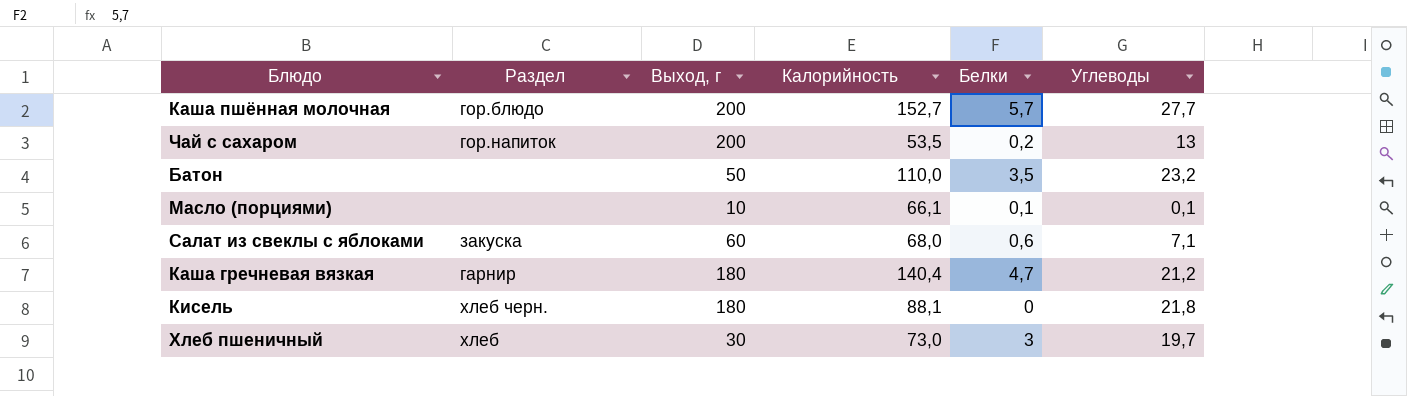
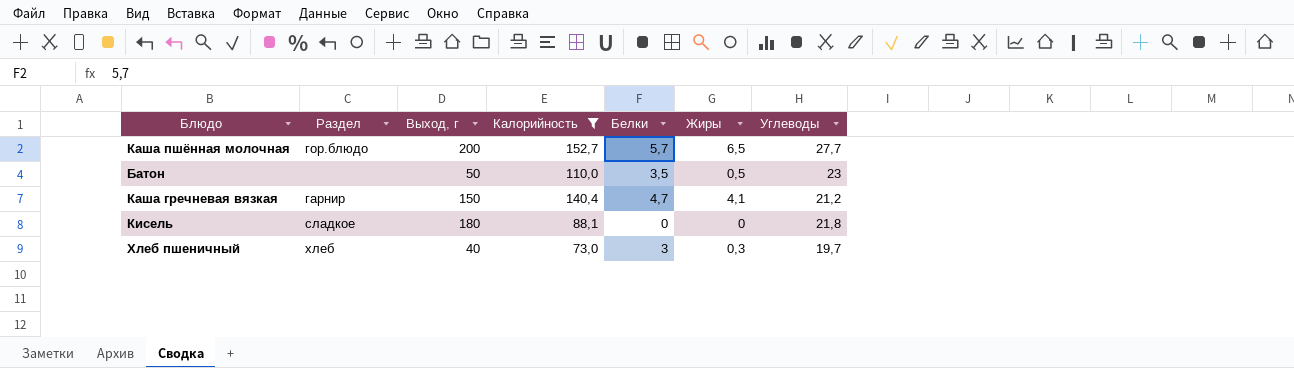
filter: none -> Калорийность >= 73,0
column Жиры | position: none -> 6
Батон | Углеводы: 23,2 -> 23
Каша гречневая вязкая | Выход, г: 180 -> 150
Кисель | Раздел: хлеб черн. -> сладкое
Хлеб пшеничный | Выход, г: 30 -> 40

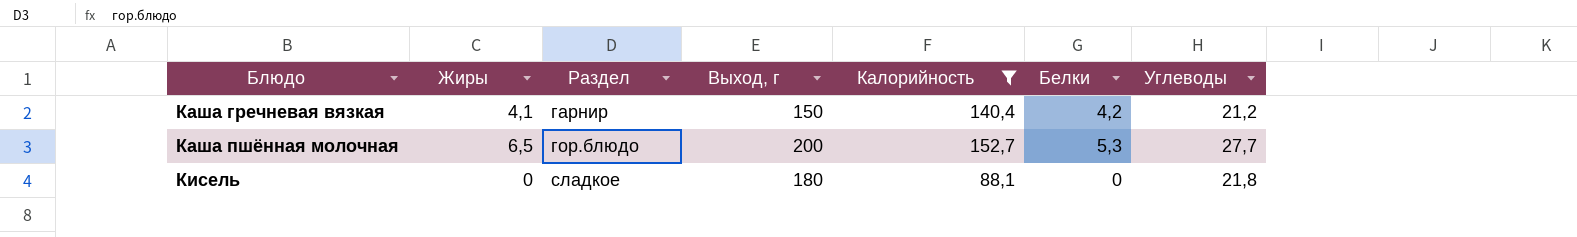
row order: none -> Блюдо ascending
column Жиры | position: 6 -> 2
row Батон: none | 50 | 110,0 | 3,5 | 0,5 | 23 -> none
row Хлеб пшеничный: хлеб | 40 | 73,0 | 3 | 0,3 | 19,7 -> none
Каша гречневая вязкая | Белки: 4,7 -> 4,2
Каша пшённая молочная | Белки: 5,7 -> 5,3

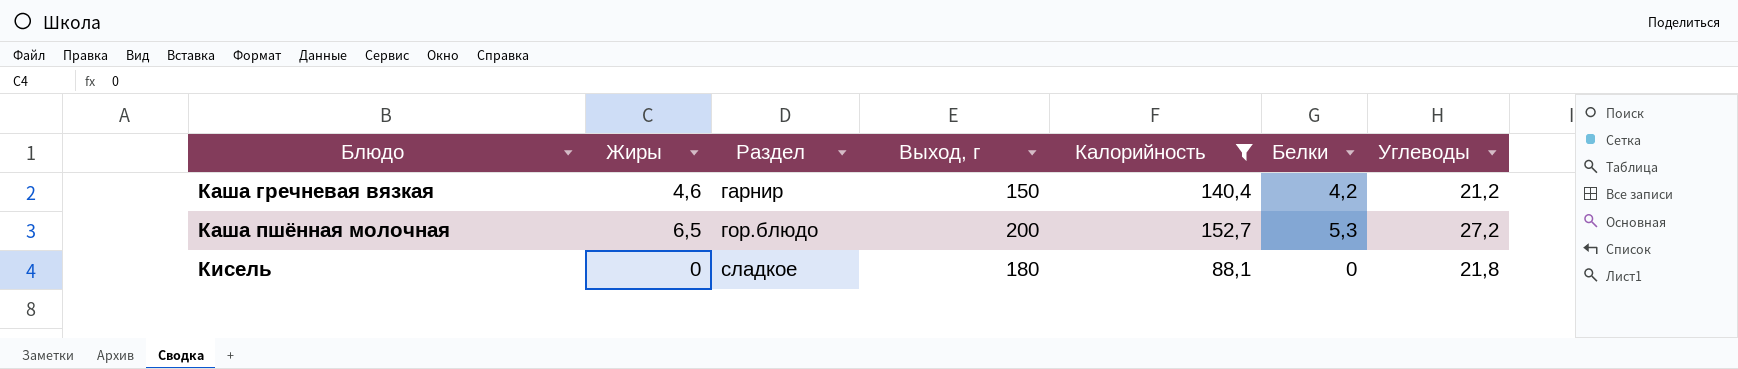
Каша гречневая вязкая | Жиры: 4,1 -> 4,6
Каша пшённая молочная | Углеводы: 27,7 -> 27,2

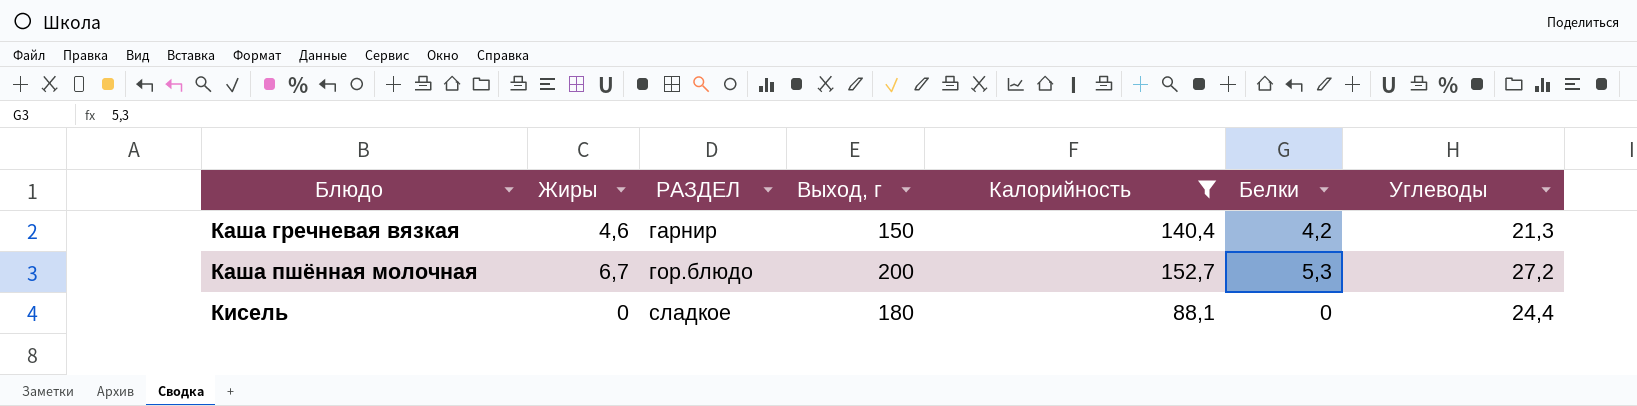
column name: Раздел -> РАЗДЕЛ
Каша гречневая вязкая | Углеводы: 21,2 -> 21,3
Каша пшённая молочная | Жиры: 6,5 -> 6,7
Кисель | Углеводы: 21,8 -> 24,4

